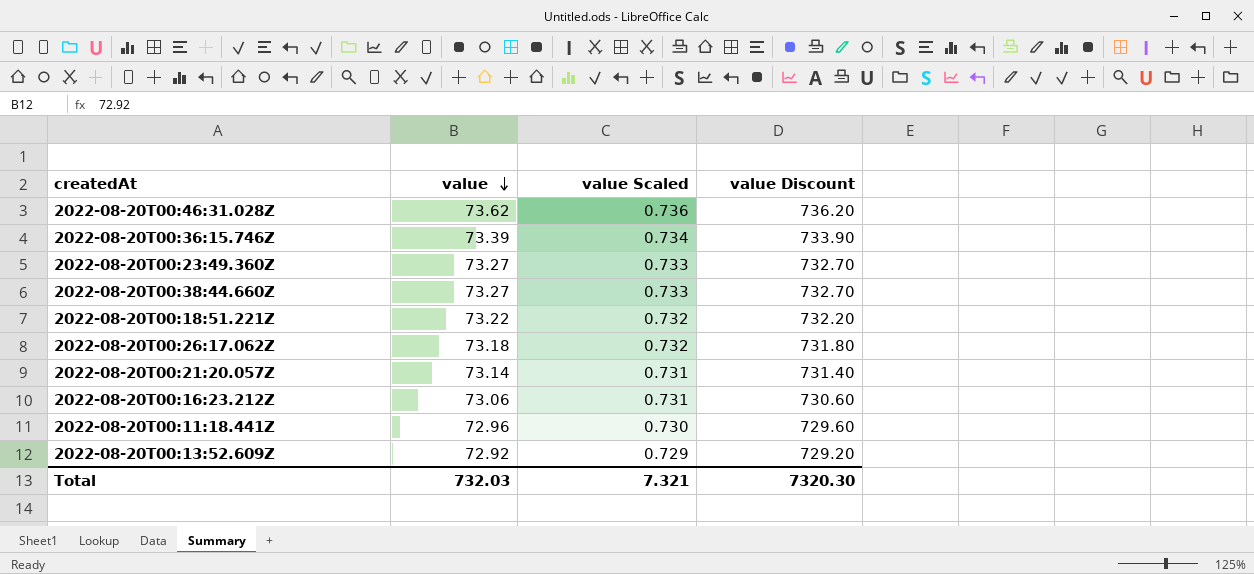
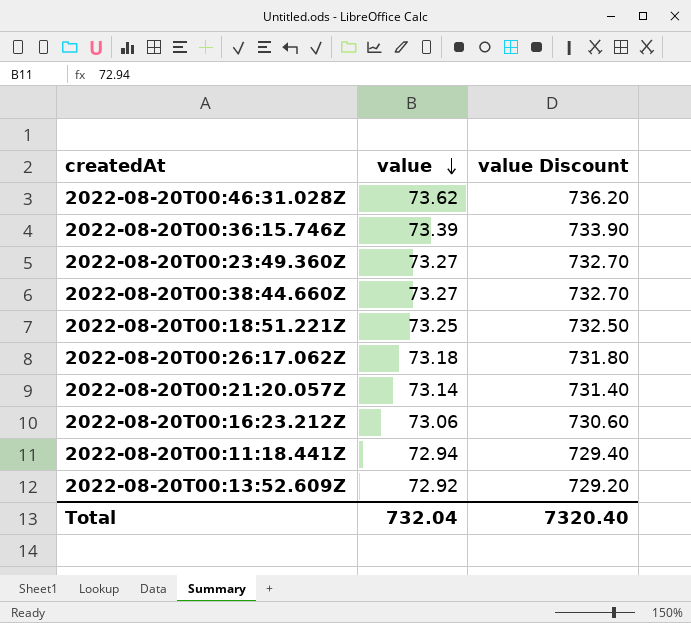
column value Scaled | formula: [value] * 0.01 -> none
2022-08-20T00:18:51.221Z | value: 73.22 -> 73.25
2022-08-20T00:18:51.221Z | value Discount: 732.20 -> 732.50
2022-08-20T00:11:18.441Z | value: 72.96 -> 72.94
2022-08-20T00:11:18.441Z | value Discount: 729.60 -> 729.40
Total | value: 732.03 -> 732.04
Total | value Discount: 7320.30 -> 7320.40

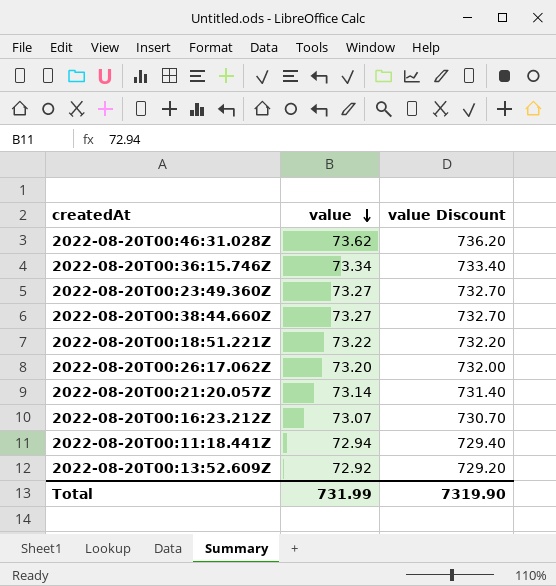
2022-08-20T00:36:15.746Z | value: 73.39 -> 73.34
2022-08-20T00:36:15.746Z | value Discount: 733.90 -> 733.40
2022-08-20T00:18:51.221Z | value: 73.25 -> 73.22
2022-08-20T00:18:51.221Z | value Discount: 732.50 -> 732.20
2022-08-20T00:26:17.062Z | value: 73.18 -> 73.20
2022-08-20T00:26:17.062Z | value Discount: 731.80 -> 732.00
2022-08-20T00:16:23.212Z | value: 73.06 -> 73.07
2022-08-20T00:16:23.212Z | value Discount: 730.60 -> 730.70
Total | value: 732.04 -> 731.99
Total | value Discount: 7320.40 -> 7319.90

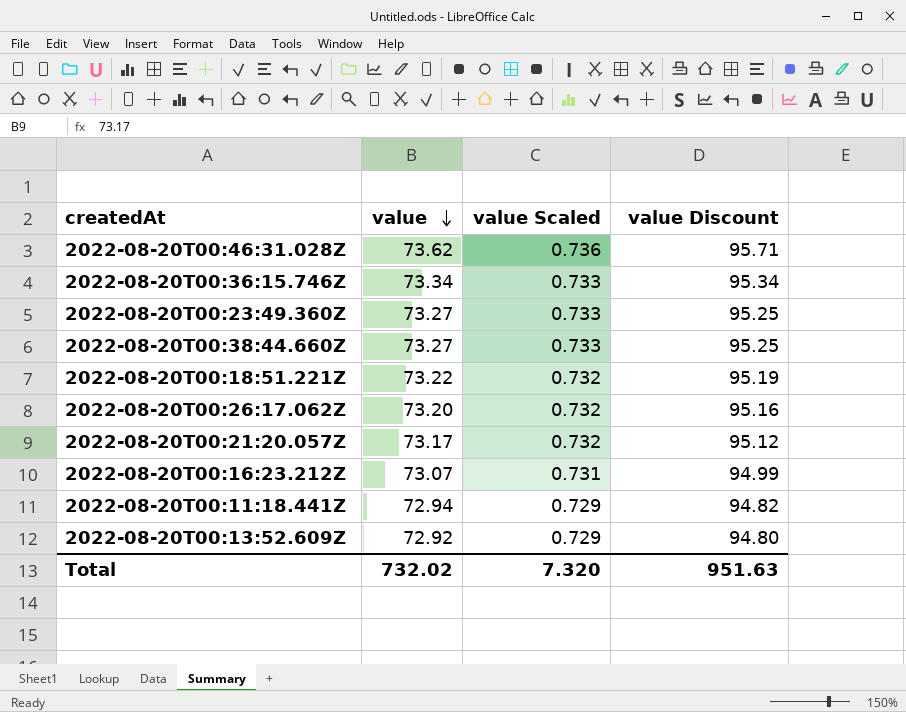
column value Scaled | formula: none -> [value] * 0.01
column value Discount | formula: [value] * 10 -> [value] * 1.3
2022-08-20T00:21:20.057Z | value: 73.14 -> 73.17
Total | value: 731.99 -> 732.02
Total | value Discount: 7319.90 -> 951.63

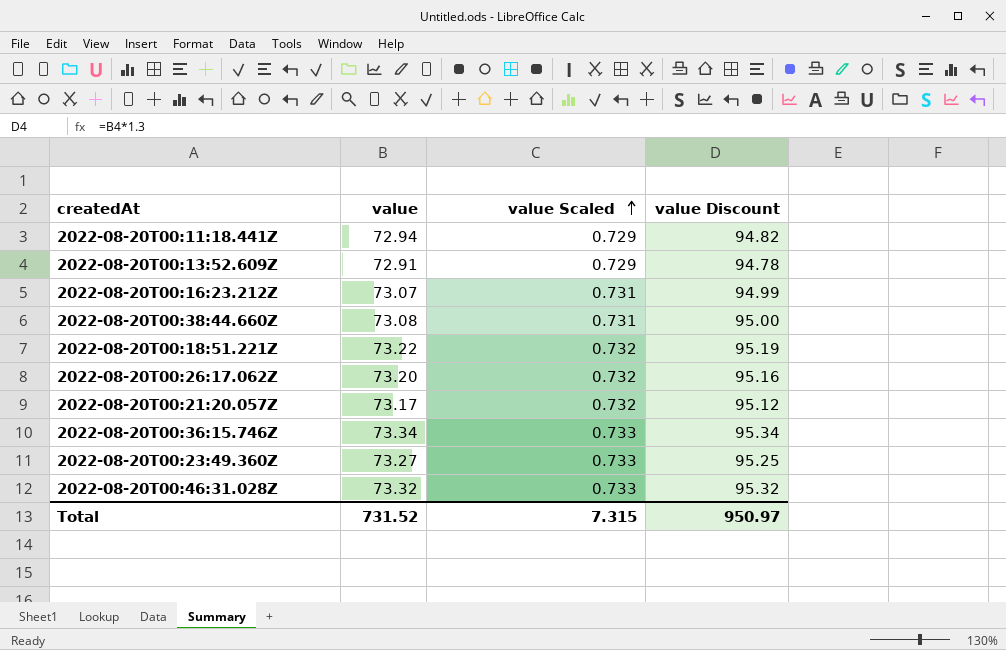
row order: value descending -> value Scaled ascending
2022-08-20T00:13:52.609Z | value: 72.92 -> 72.91
2022-08-20T00:13:52.609Z | value Discount: 94.80 -> 94.78
2022-08-20T00:38:44.660Z | value: 73.27 -> 73.08
2022-08-20T00:38:44.660Z | value Scaled: 0.733 -> 0.731
2022-08-20T00:38:44.660Z | value Discount: 95.25 -> 95.00
2022-08-20T00:46:31.028Z | value: 73.62 -> 73.32
2022-08-20T00:46:31.028Z | value Scaled: 0.736 -> 0.733
2022-08-20T00:46:31.028Z | value Discount: 95.71 -> 95.32
Total | value: 732.02 -> 731.52
Total | value Scaled: 7.320 -> 7.315
Total | value Discount: 951.63 -> 950.97

